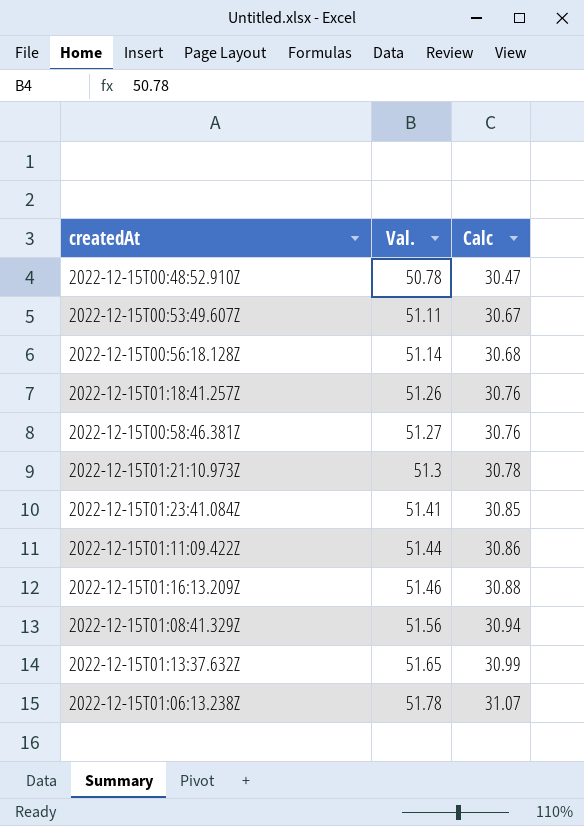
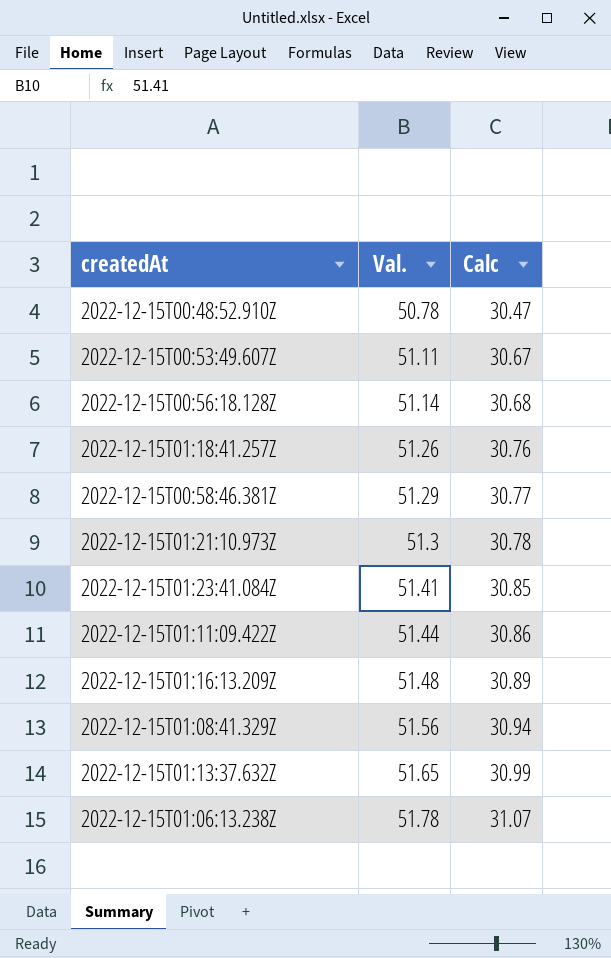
2022-12-15T00:58:46.381Z | Val.: 51.27 -> 51.29
2022-12-15T00:58:46.381Z | Calc: 30.76 -> 30.77
2022-12-15T01:16:13.209Z | Val.: 51.46 -> 51.48
2022-12-15T01:16:13.209Z | Calc: 30.88 -> 30.89

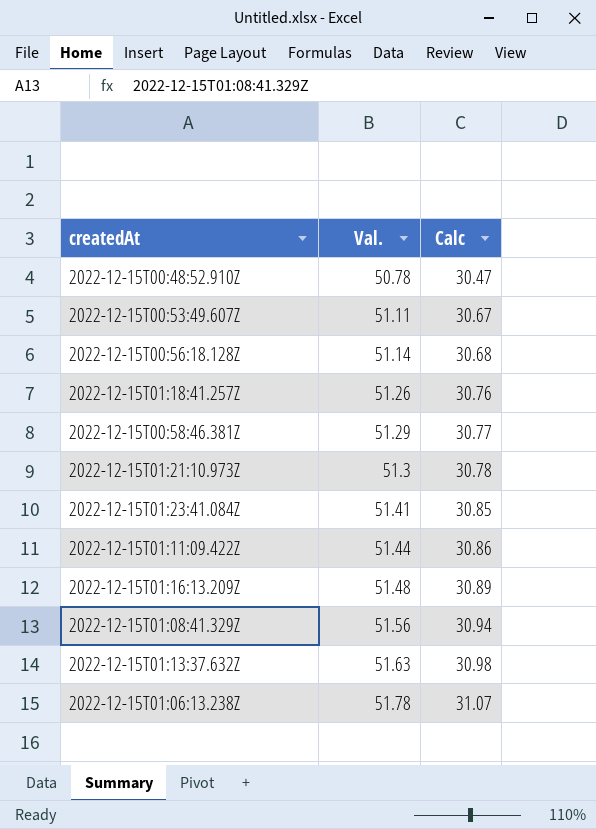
2022-12-15T01:13:37.632Z | Val.: 51.65 -> 51.63
2022-12-15T01:13:37.632Z | Calc: 30.99 -> 30.98

